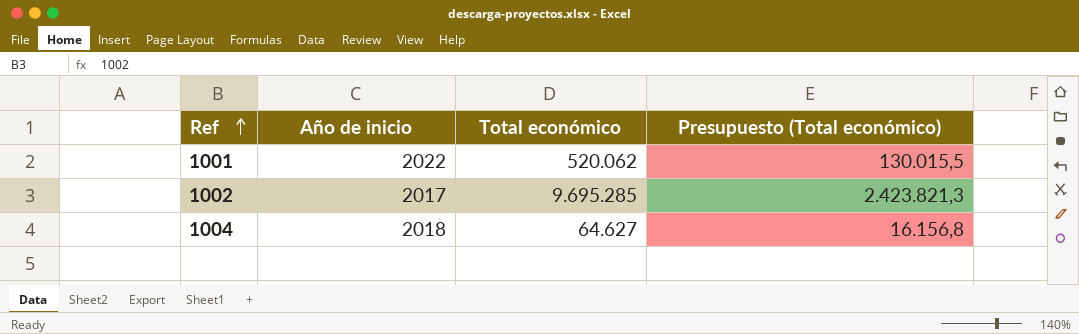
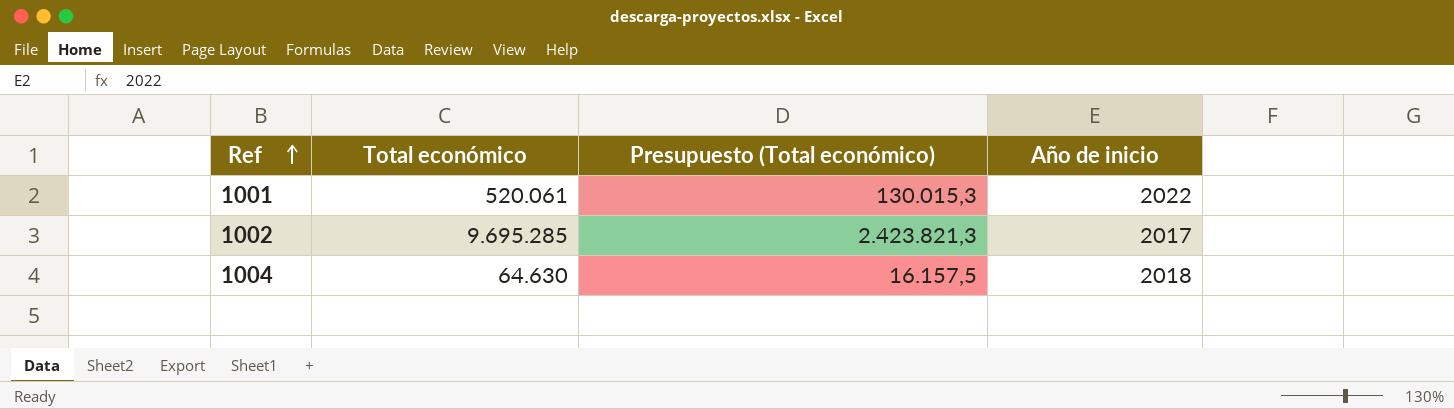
column Año de inicio | position: 2 -> 4
1001 | Total económico: 520.062 -> 520.061
1001 | Presupuesto (Total económico): 130.015,5 -> 130.015,3
1004 | Total económico: 64.627 -> 64.630
1004 | Presupuesto (Total económico): 16.156,8 -> 16.157,5

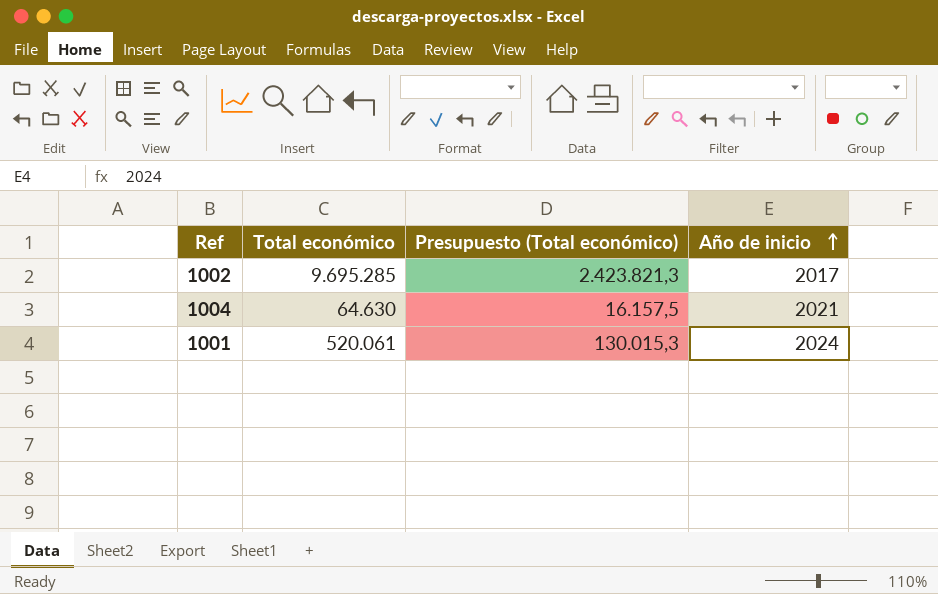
row order: Ref ascending -> Año de inicio ascending
1004 | Año de inicio: 2018 -> 2021
1001 | Año de inicio: 2022 -> 2024

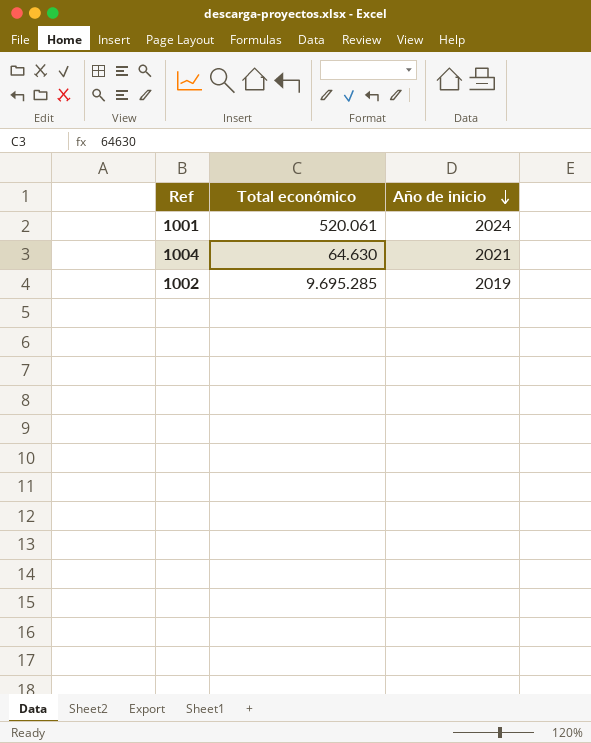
row order: Año de inicio ascending -> Año de inicio descending
column Presupuesto (Total económico) | formula: [Total económico] * 0,25 -> none
1002 | Año de inicio: 2017 -> 2019

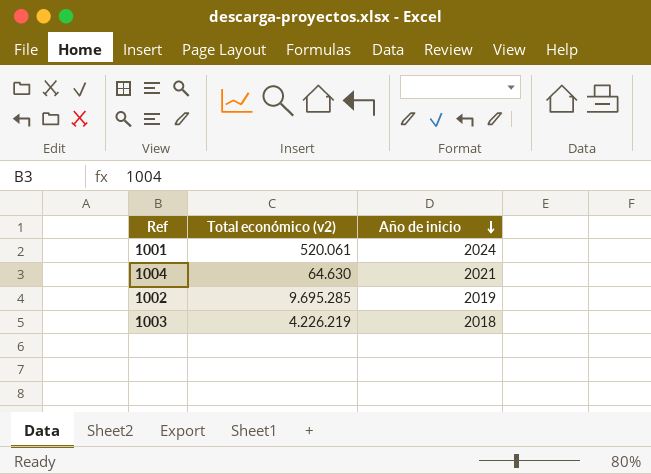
column name: Total económico -> Total económico (v2)
row 1003: none -> 4.226.219 | 2018

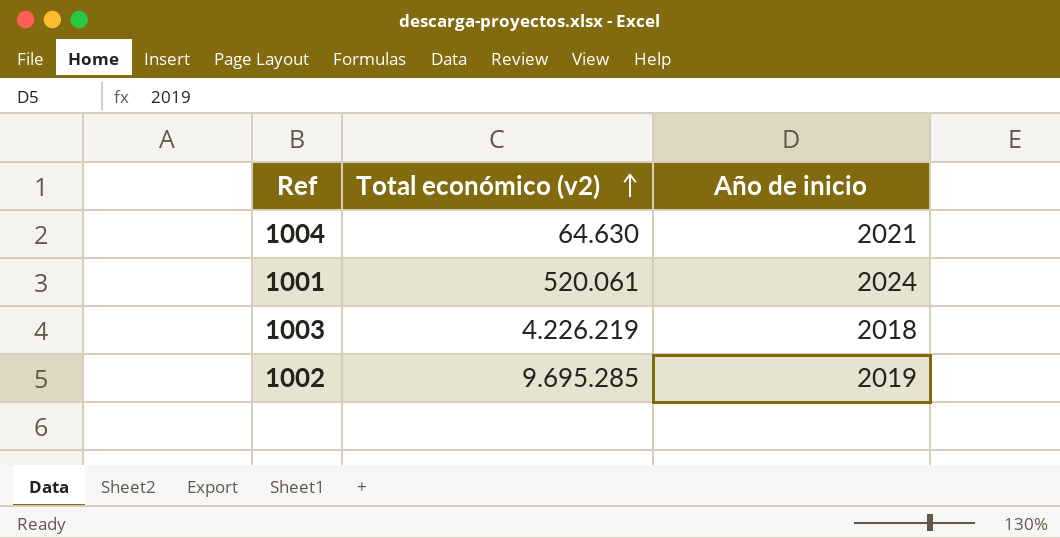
row order: Año de inicio descending -> Total económico (v2) ascending

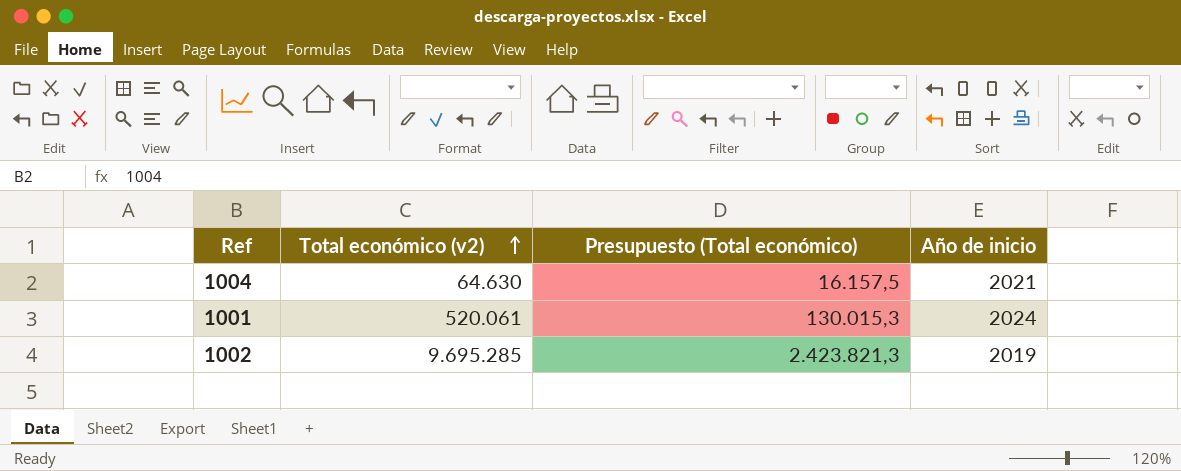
column Presupuesto (Total económico) | formula: none -> [Total económico (v2)] * 0,25
row 1003: 4.226.219 | 2018 -> none

